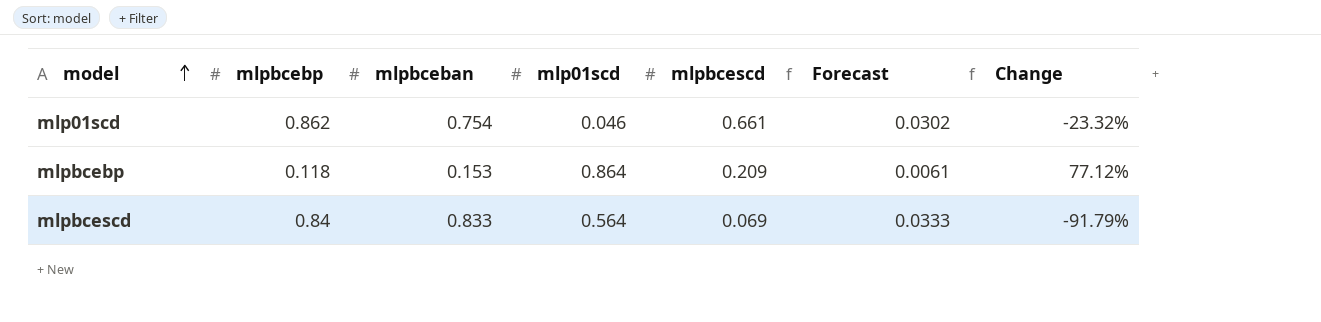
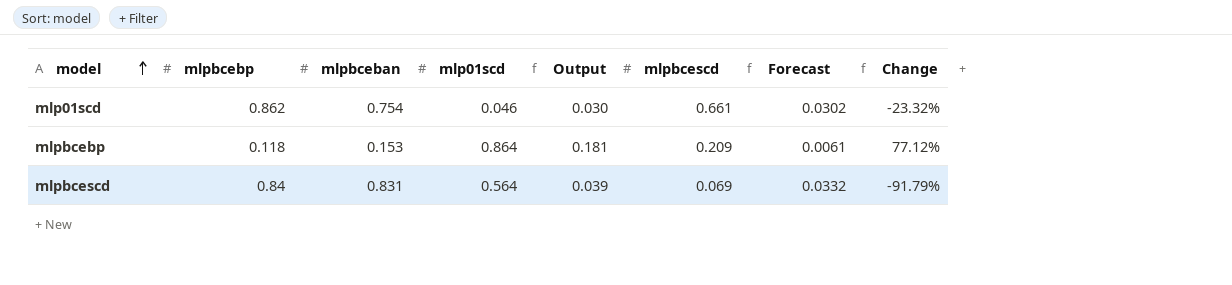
column Output | formula: none -> [mlp01scd] * [mlpbcescd]
mlpbcescd | mlpbceban: 0.833 -> 0.831
mlpbcescd | Forecast: 0.0333 -> 0.0332

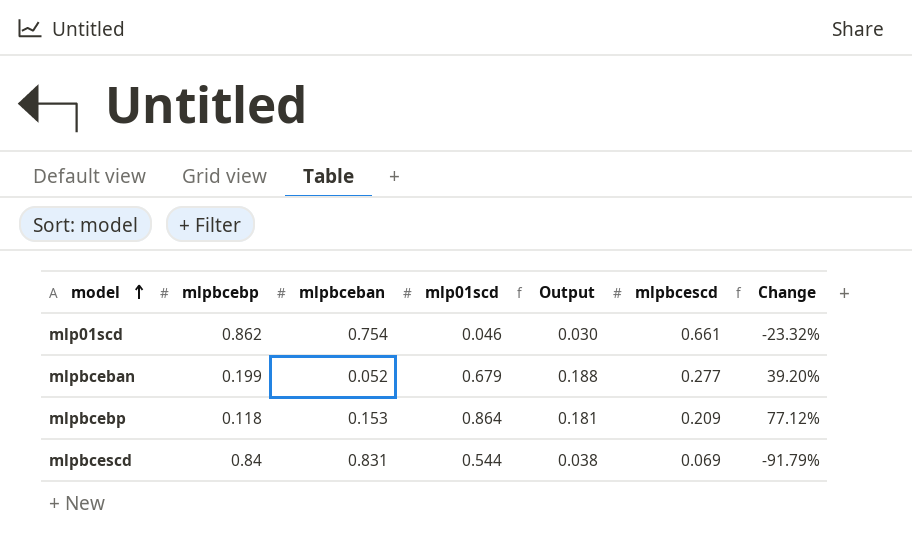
column Forecast | formula: [mlpbceban] * 0.04 -> none
row mlpbceban: none -> 0.199 | 0.052 | 0.679 | 0.188 | 0.277 | 39.20%
mlpbcescd | mlp01scd: 0.564 -> 0.544
mlpbcescd | Output: 0.039 -> 0.038

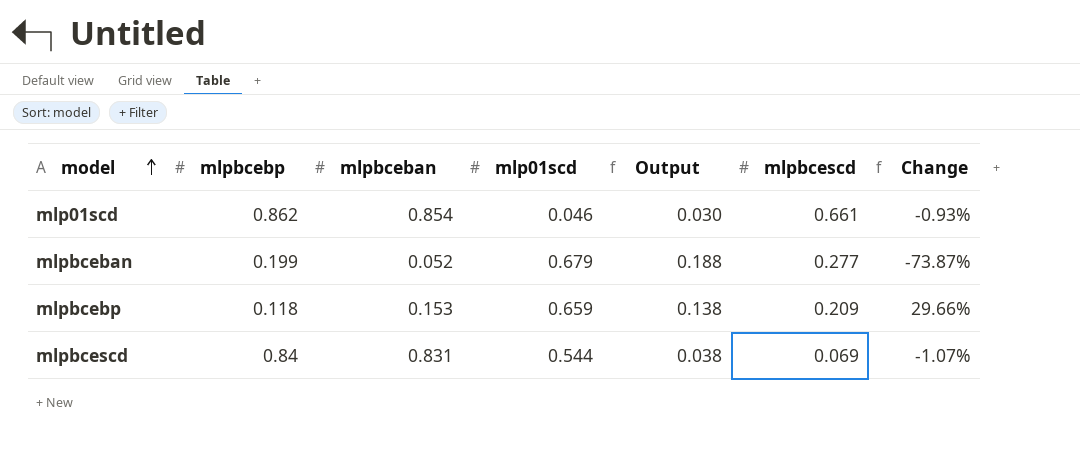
column Change | formula: ([mlpbcescd] - [mlpbcebp]) / [mlpbcebp] -> ([mlpbceban] - [mlpbcebp]) / [mlpbcebp]
mlp01scd | mlpbceban: 0.754 -> 0.854
mlpbcebp | mlp01scd: 0.864 -> 0.659
mlpbcebp | Output: 0.181 -> 0.138

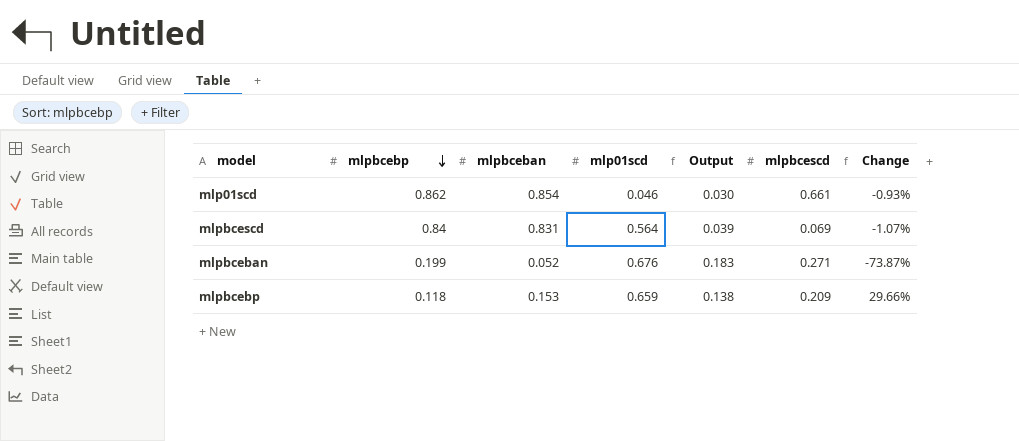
row order: model ascending -> mlpbcebp descending
mlpbcescd | mlp01scd: 0.544 -> 0.564
mlpbcescd | Output: 0.038 -> 0.039
mlpbceban | mlp01scd: 0.679 -> 0.676
mlpbceban | Output: 0.188 -> 0.183
mlpbceban | mlpbcescd: 0.277 -> 0.271

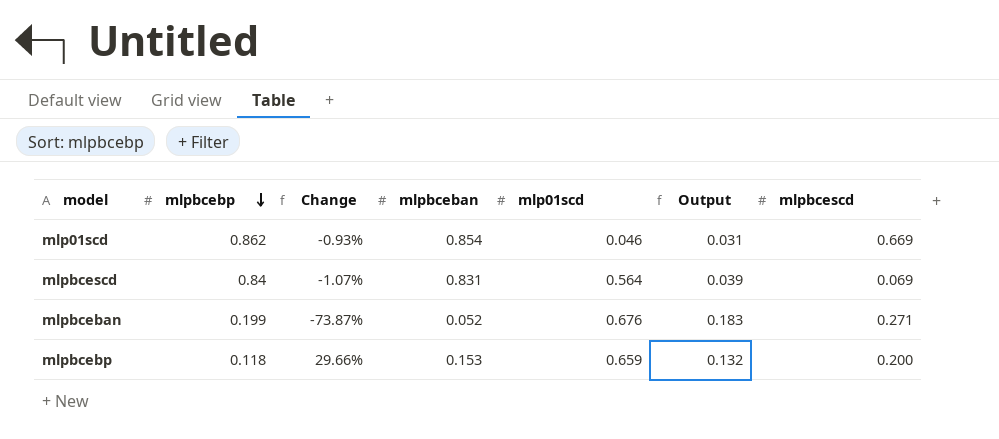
column Change | position: 7 -> 3
mlp01scd | Output: 0.030 -> 0.031
mlp01scd | mlpbcescd: 0.661 -> 0.669
mlpbcebp | Output: 0.138 -> 0.132
mlpbcebp | mlpbcescd: 0.209 -> 0.200

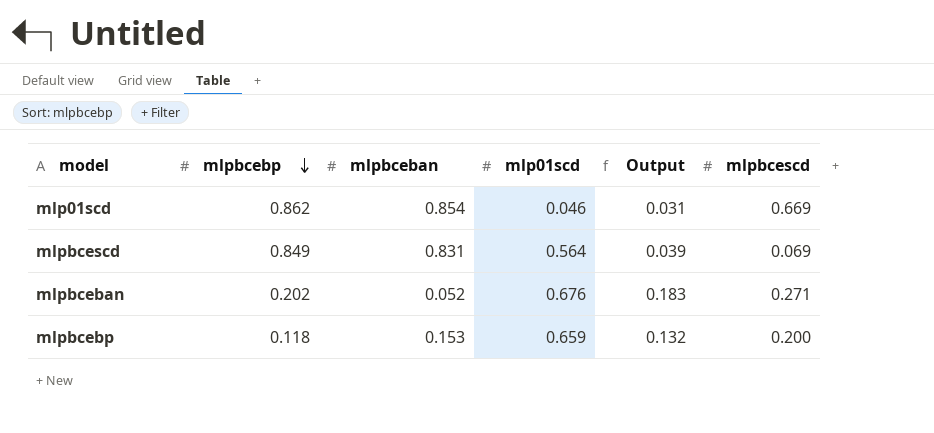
column Change | formula: ([mlpbceban] - [mlpbcebp]) / [mlpbcebp] -> none
mlpbcescd | mlpbcebp: 0.84 -> 0.849
mlpbceban | mlpbcebp: 0.199 -> 0.202

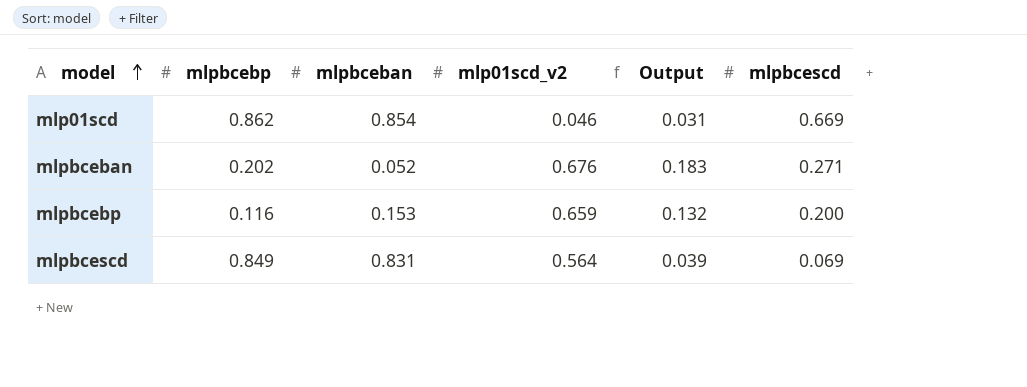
row order: mlpbcebp descending -> model ascending
column name: mlp01scd -> mlp01scd_v2
mlpbcebp | mlpbcebp: 0.118 -> 0.116

